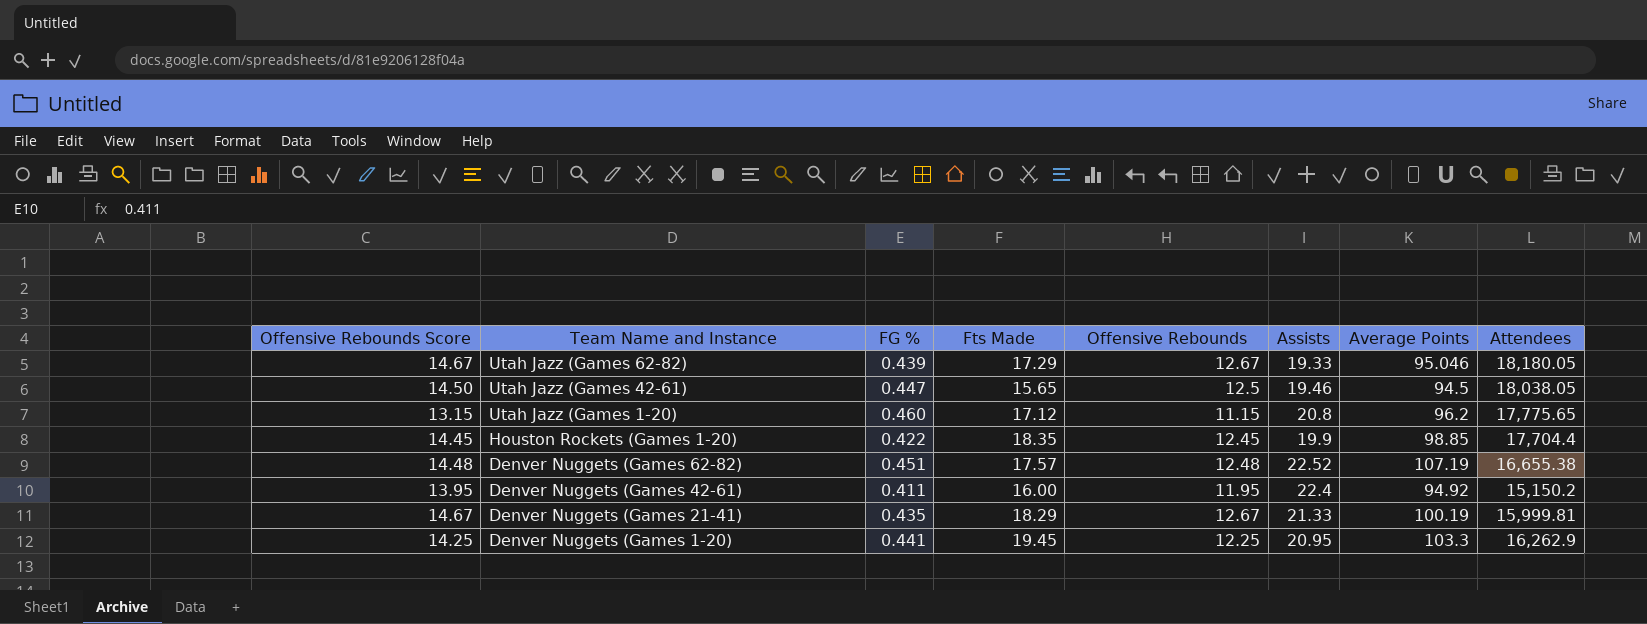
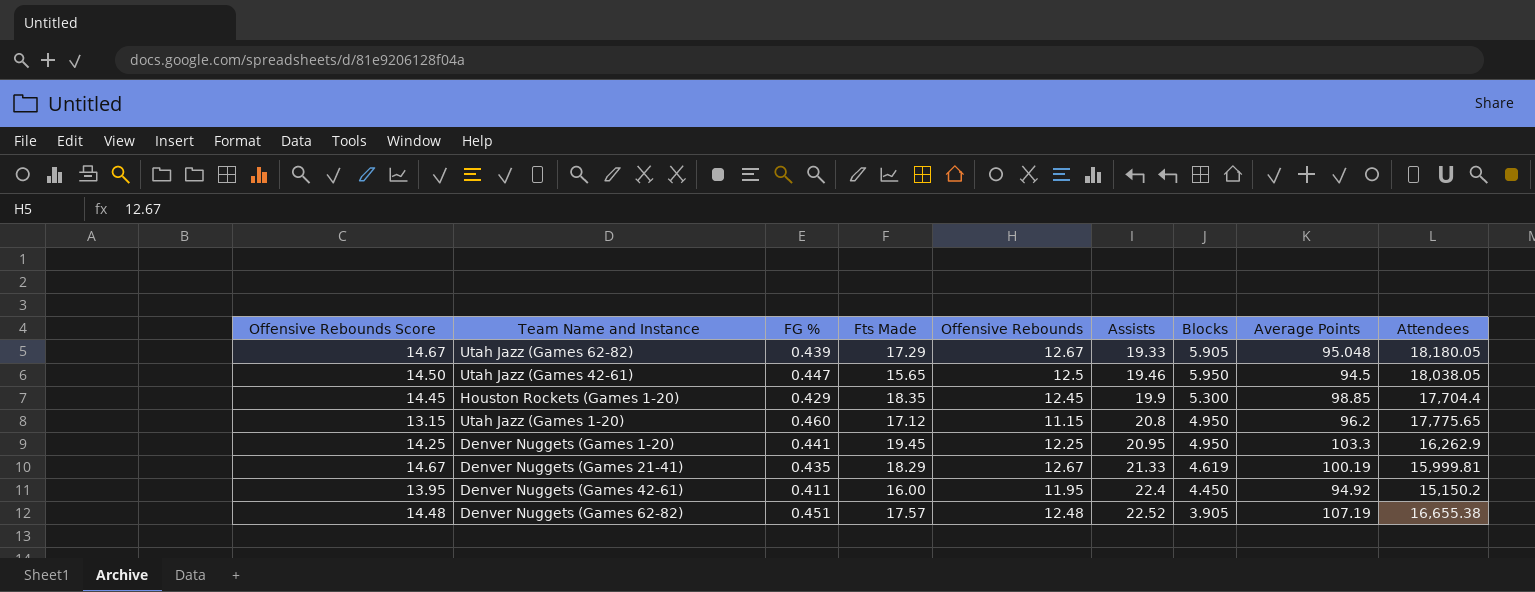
row order: Team Name and Instance descending -> Assists ascending
column Blocks | position: none -> 7
Utah Jazz (Games 62-82) | Average Points: 95.046 -> 95.048
Houston Rockets (Games 1-20) | FG %: 0.422 -> 0.429

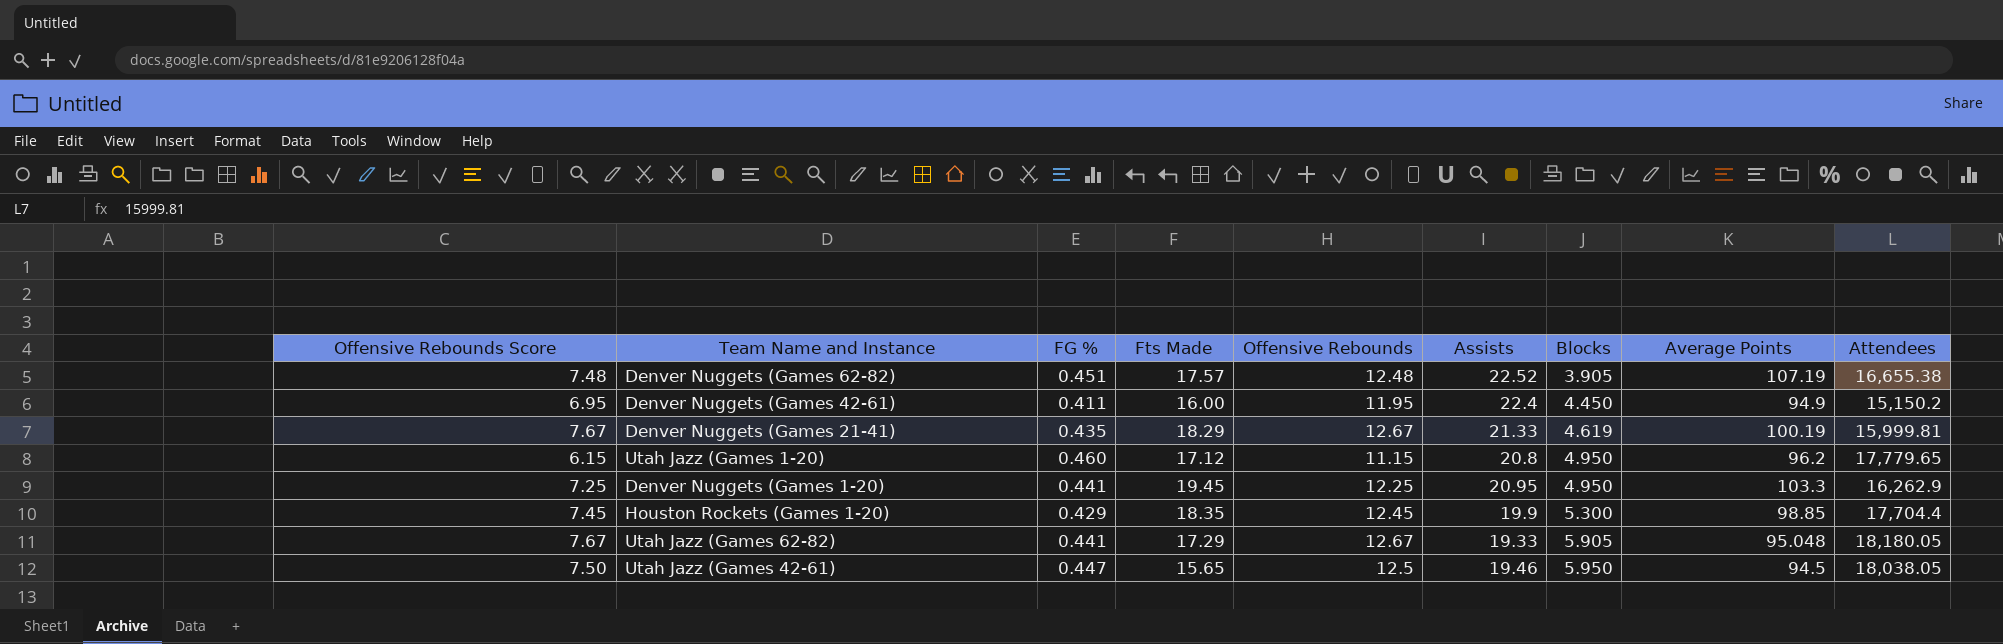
row order: Assists ascending -> Blocks ascending
column Offensive Rebounds Score | formula: [Offensive Rebounds] + 2 -> [Offensive Rebounds] - 5
Denver Nuggets (Games 42-61) | Average Points: 94.92 -> 94.9
Utah Jazz (Games 1-20) | Attendees: 17,775.65 -> 17,779.65
Utah Jazz (Games 62-82) | FG %: 0.439 -> 0.441

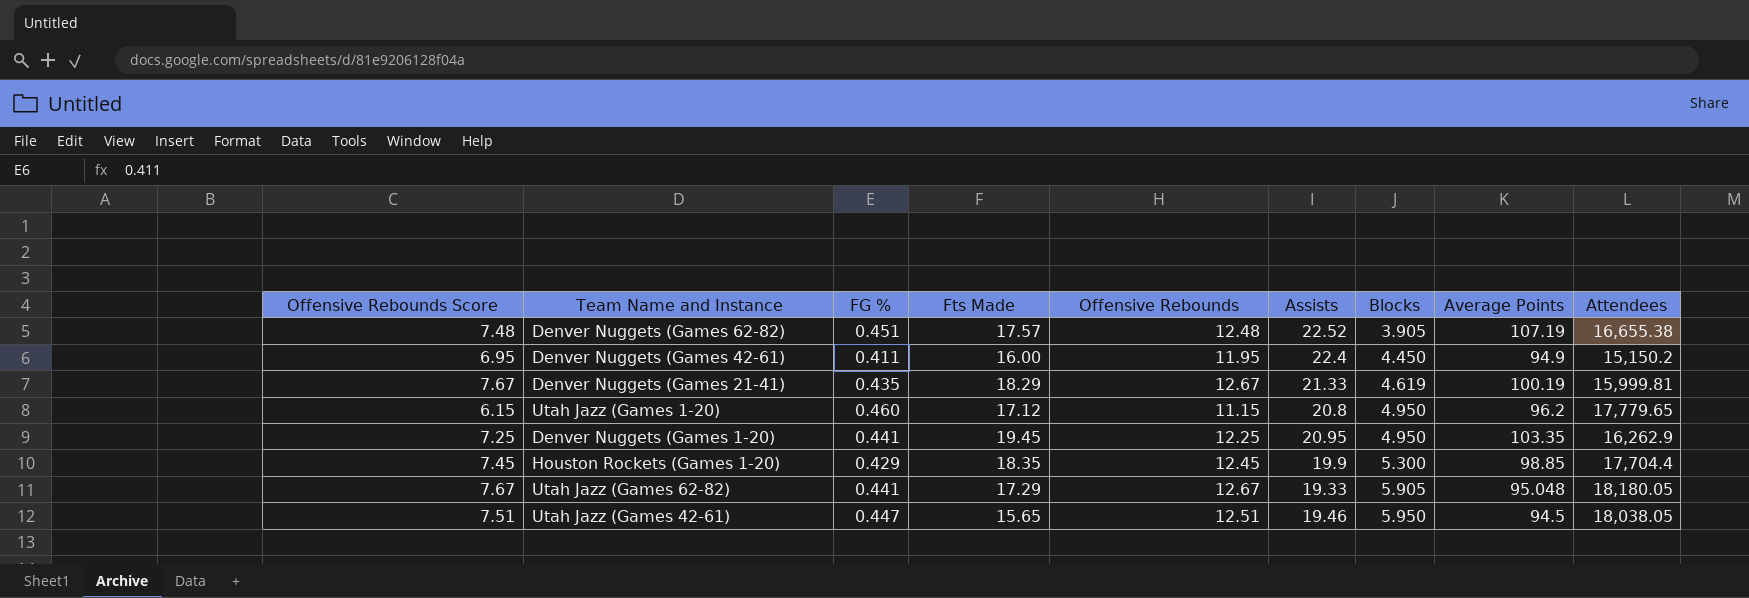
Denver Nuggets (Games 1-20) | Average Points: 103.3 -> 103.35
Utah Jazz (Games 42-61) | Offensive Rebounds Score: 7.50 -> 7.51
Utah Jazz (Games 42-61) | Offensive Rebounds: 12.5 -> 12.51

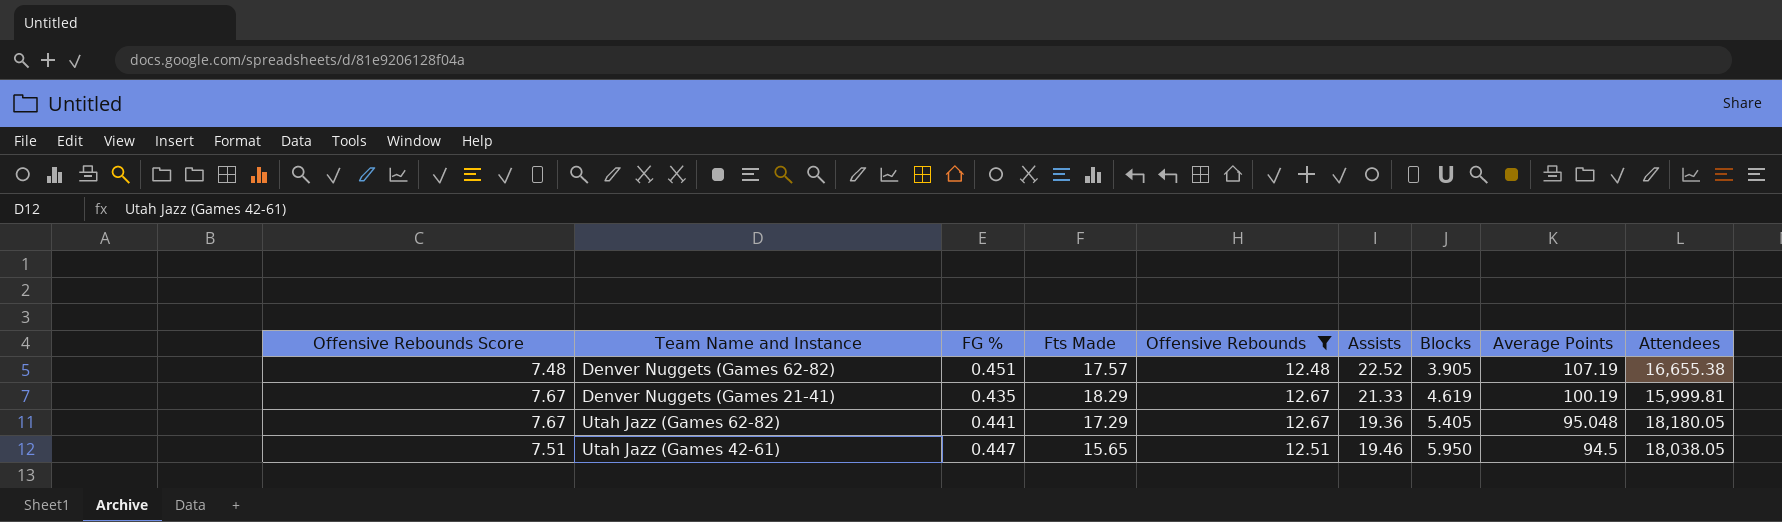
filter: none -> Offensive Rebounds >= 12.48
Utah Jazz (Games 62-82) | Assists: 19.33 -> 19.36
Utah Jazz (Games 62-82) | Blocks: 5.905 -> 5.405

